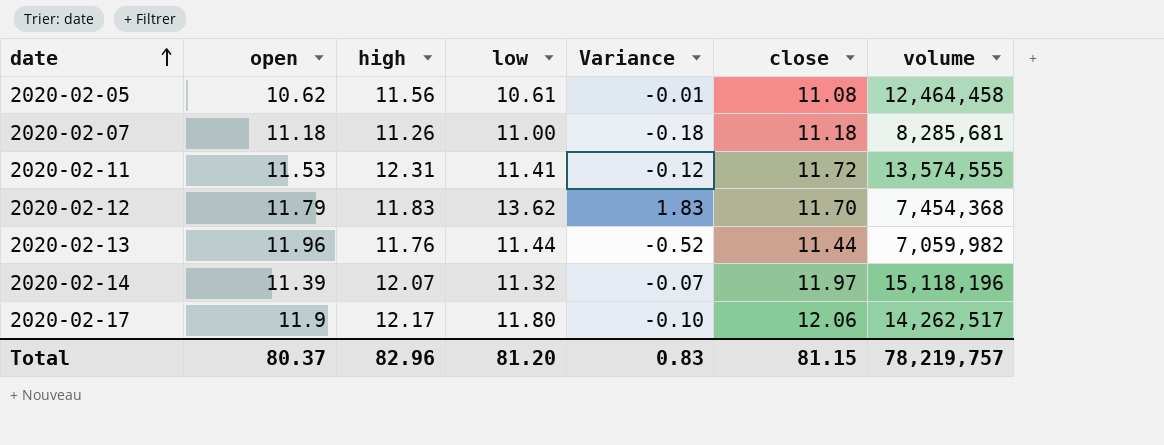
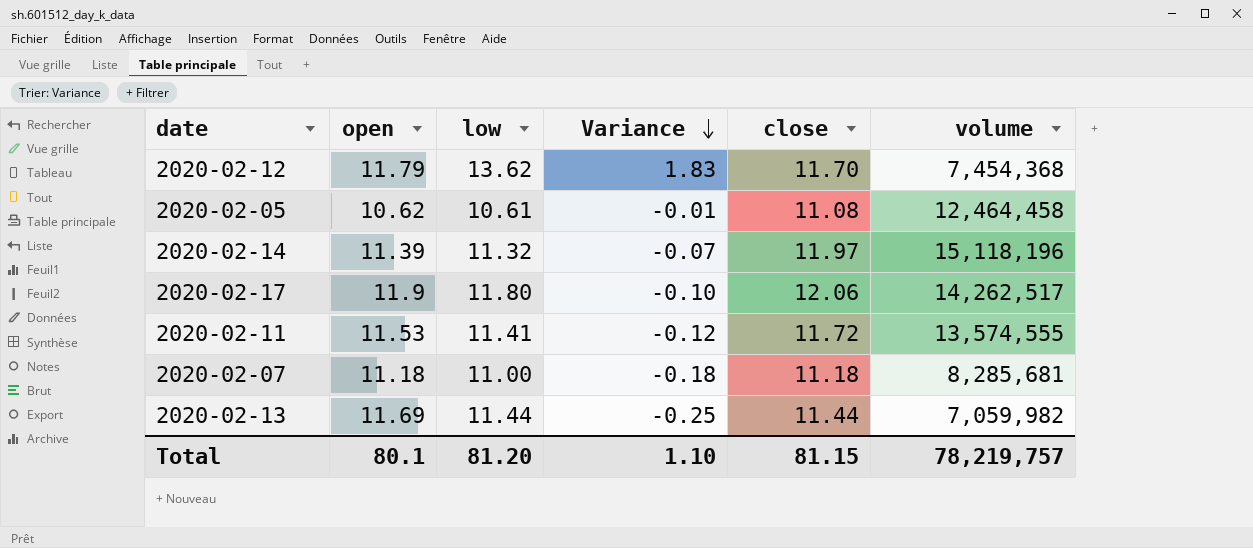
row order: date ascending -> Variance descending
column high | position: 3 -> none
2020-02-13 | open: 11.96 -> 11.69
2020-02-13 | Variance: -0.52 -> -0.25
Total | open: 80.37 -> 80.1
Total | Variance: 0.83 -> 1.10

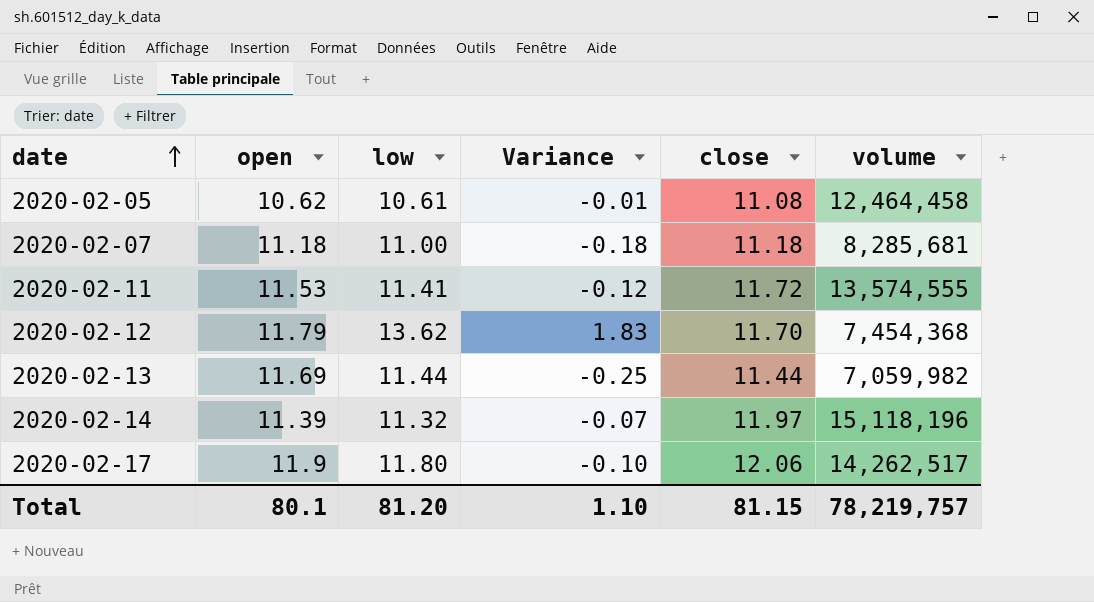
row order: Variance descending -> date ascending

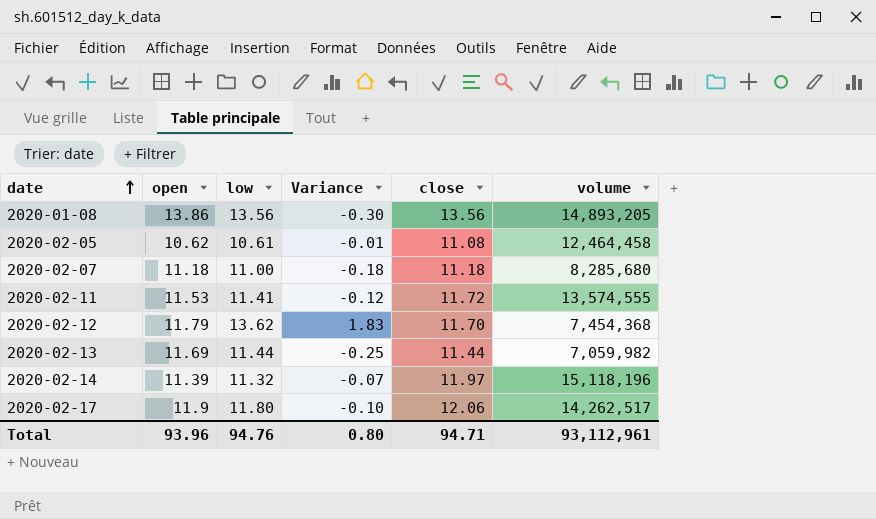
row 2020-01-08: none -> 13.86 | 13.56 | -0.30 | 13.56 | 14,893,205
2020-02-07 | volume: 8,285,681 -> 8,285,680
Total | open: 80.1 -> 93.96
Total | low: 81.20 -> 94.76
Total | Variance: 1.10 -> 0.80
Total | close: 81.15 -> 94.71
Total | volume: 78,219,757 -> 93,112,961

